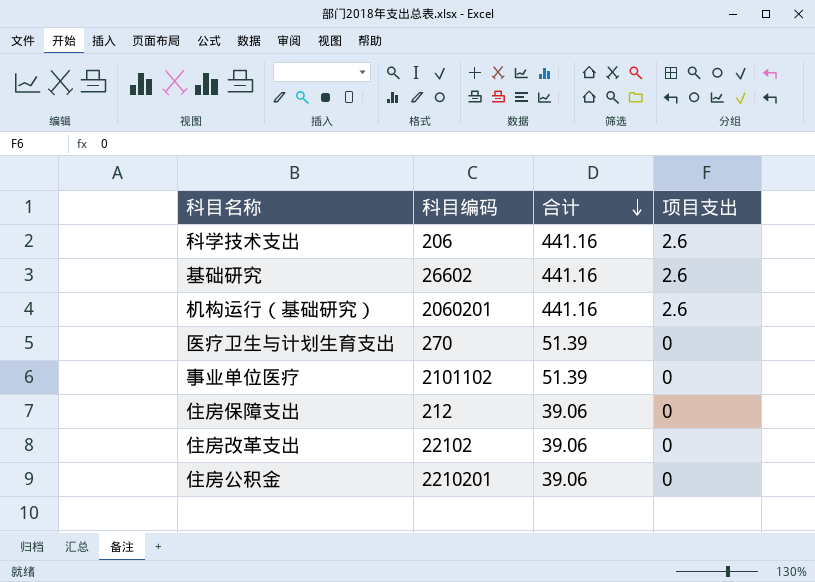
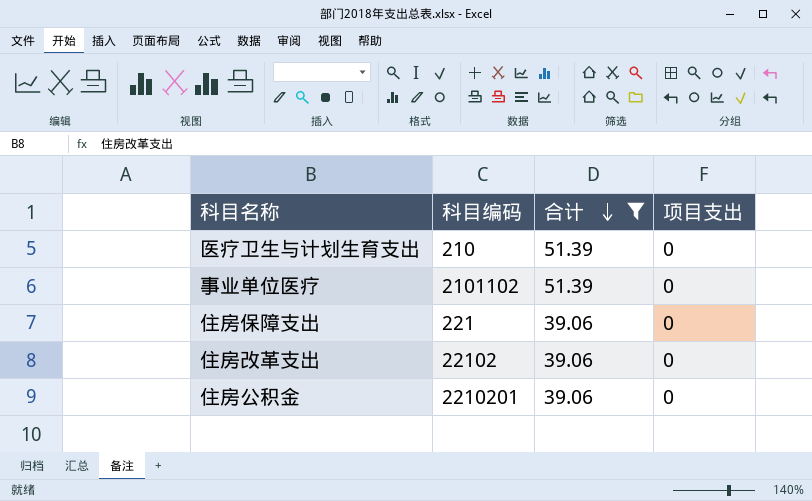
filter: none -> 合计 != 441.16
医疗卫生与计划生育支出 | 科目编码: 270 -> 210
住房保障支出 | 科目编码: 212 -> 221

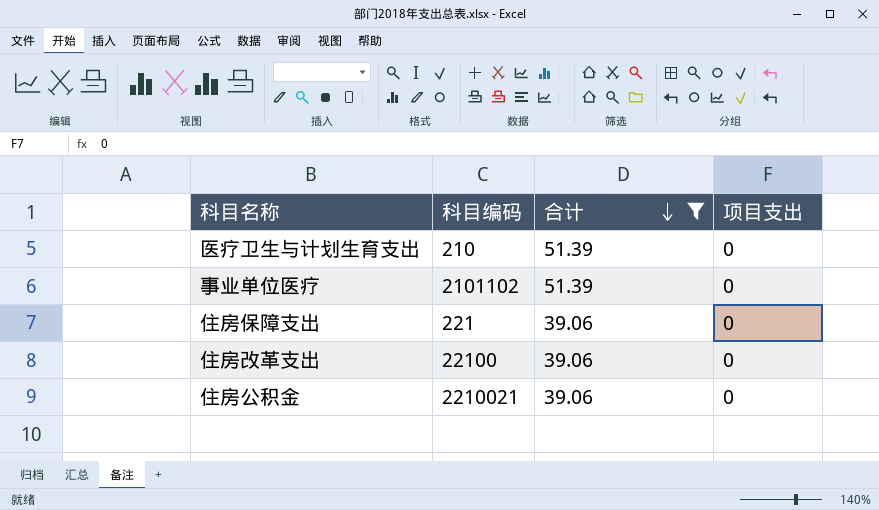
住房改革支出 | 科目编码: 22102 -> 22100
住房公积金 | 科目编码: 2210201 -> 2210021

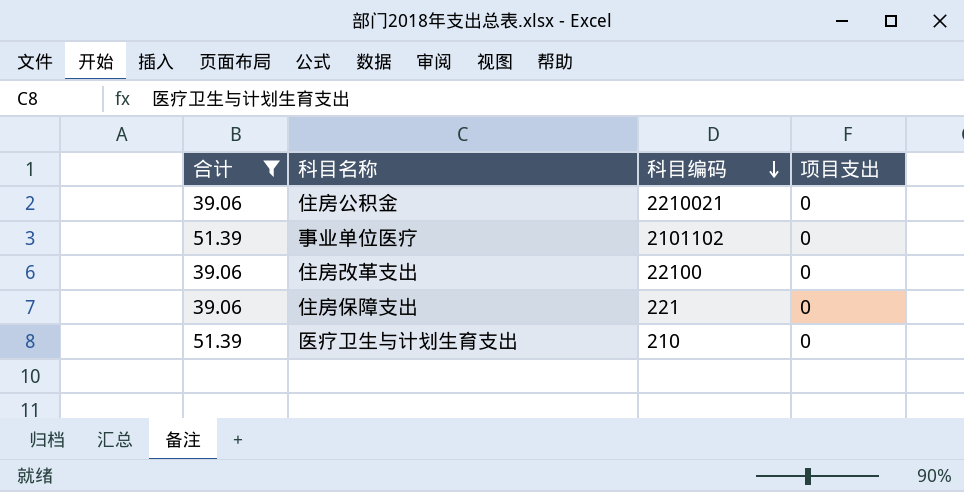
row order: 合计 descending -> 科目编码 descending
column 合计 | position: 3 -> 1

